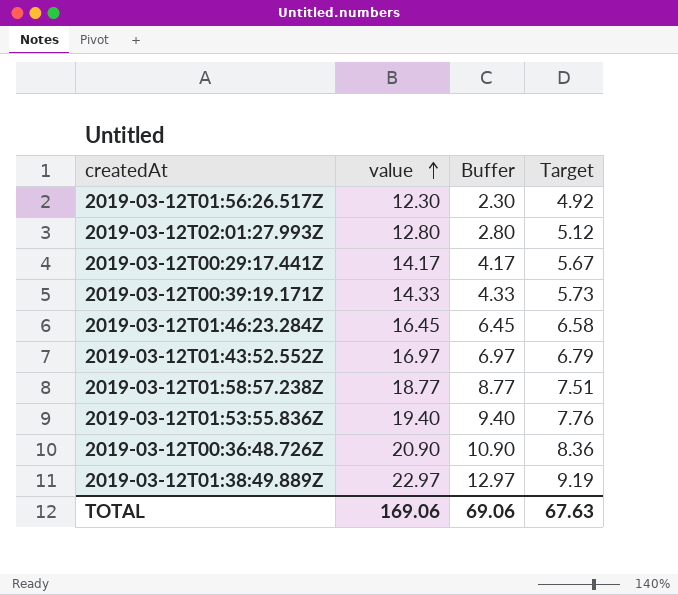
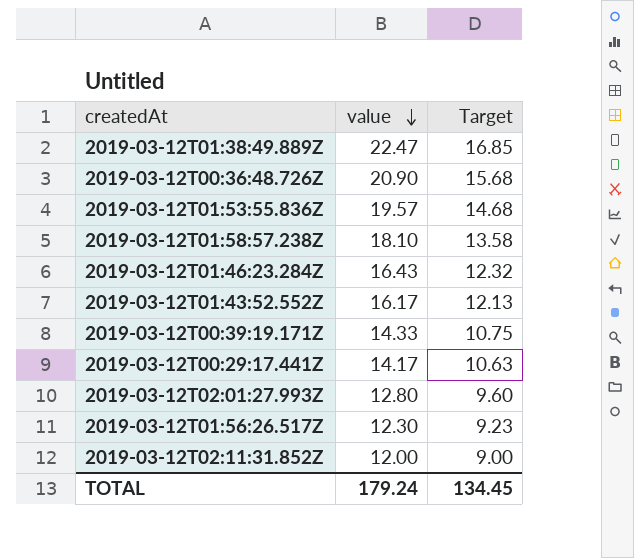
row order: value ascending -> value descending
column Buffer | formula: [value] - 10 -> none
column Target | formula: [value] * 0.4 -> [value] * 0.75
2019-03-12T01:38:49.889Z | value: 22.97 -> 22.47
2019-03-12T01:53:55.836Z | value: 19.40 -> 19.57
2019-03-12T01:58:57.238Z | value: 18.77 -> 18.10
2019-03-12T01:46:23.284Z | value: 16.45 -> 16.43
2019-03-12T01:43:52.552Z | value: 16.97 -> 16.17
row 2019-03-12T02:11:31.852Z: none -> 12.00 | 9.00
TOTAL | value: 169.06 -> 179.24
TOTAL | Target: 67.63 -> 134.45

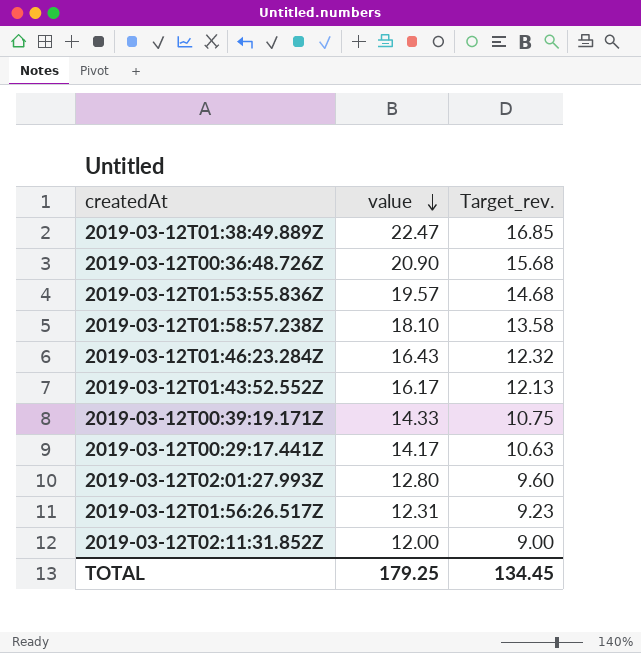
column name: Target -> Target_rev.
2019-03-12T01:56:26.517Z | value: 12.30 -> 12.31
TOTAL | value: 179.24 -> 179.25

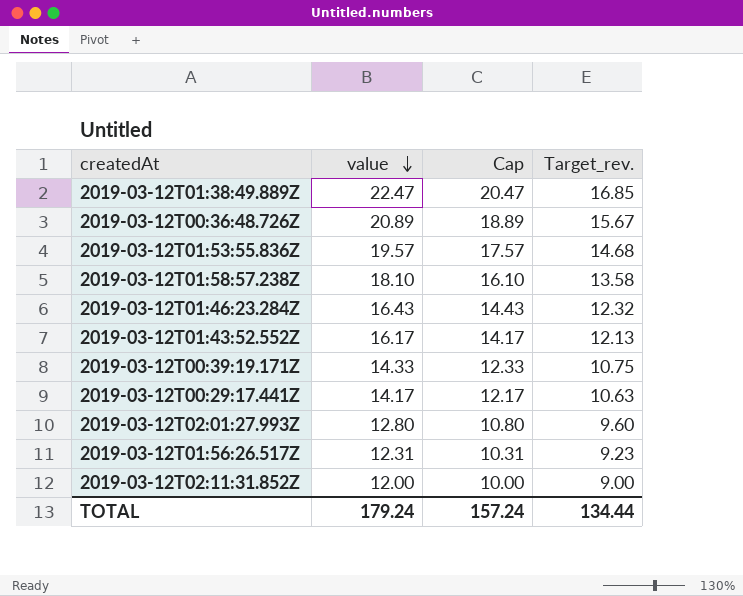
column Cap | formula: none -> [value] - 2
2019-03-12T00:36:48.726Z | value: 20.90 -> 20.89
2019-03-12T00:36:48.726Z | Target_rev.: 15.68 -> 15.67
TOTAL | value: 179.25 -> 179.24
TOTAL | Target_rev.: 134.45 -> 134.44

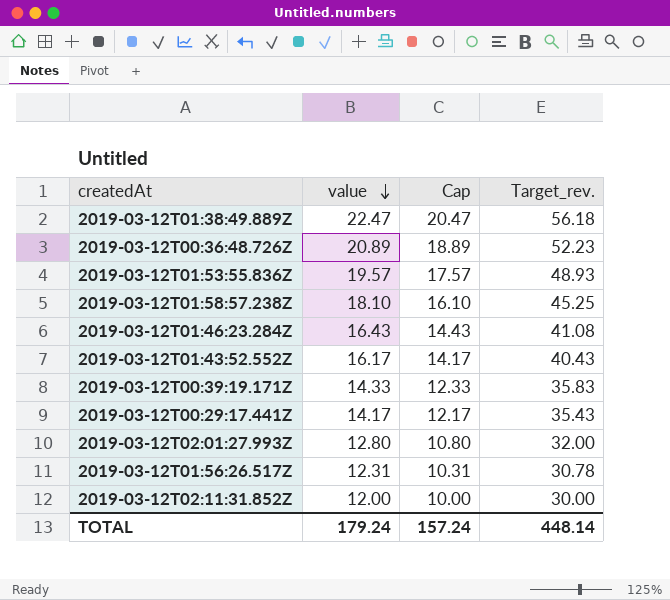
column Target_rev. | formula: [value] * 0.75 -> [value] * 2.5
TOTAL | Target_rev.: 134.44 -> 448.14

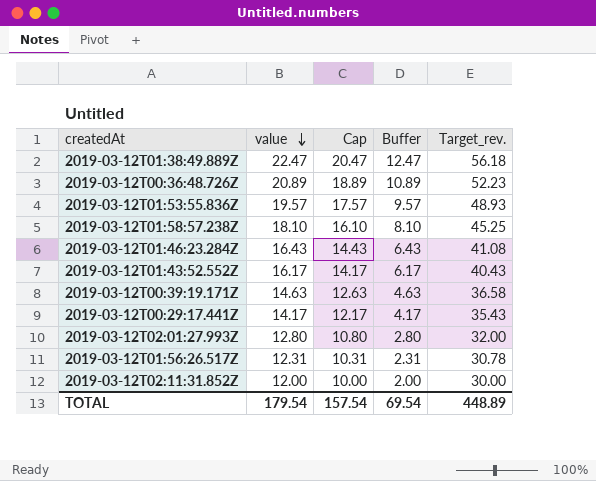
column Buffer | formula: none -> [value] - 10
2019-03-12T00:39:19.171Z | value: 14.33 -> 14.63
2019-03-12T00:39:19.171Z | Cap: 12.33 -> 12.63
2019-03-12T00:39:19.171Z | Target_rev.: 35.83 -> 36.58
TOTAL | value: 179.24 -> 179.54
TOTAL | Cap: 157.24 -> 157.54
TOTAL | Target_rev.: 448.14 -> 448.89

